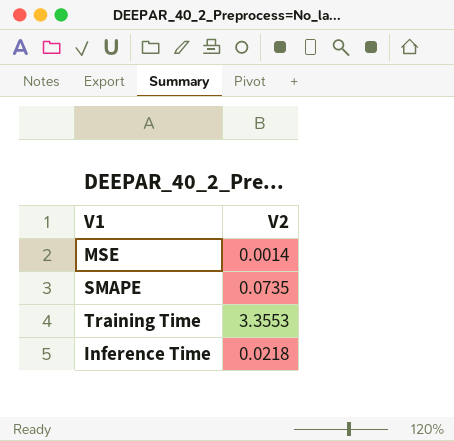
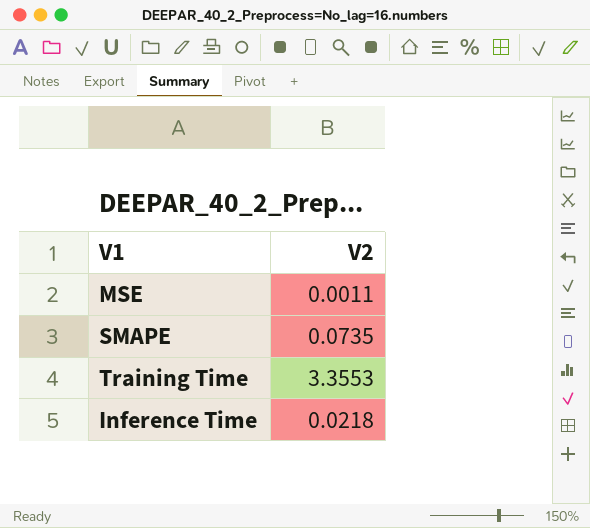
MSE | V2: 0.0014 -> 0.0011

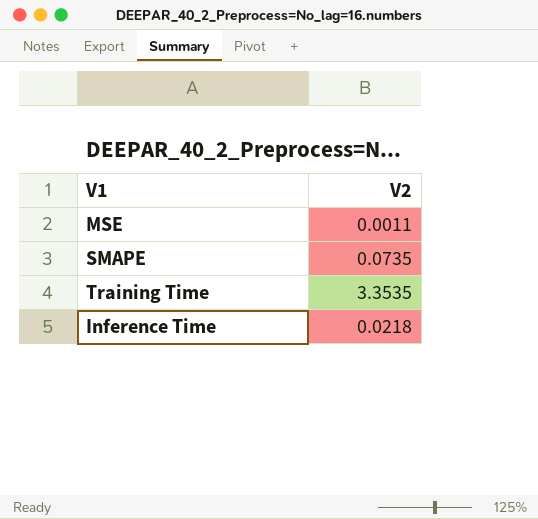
Training Time | V2: 3.3553 -> 3.3535

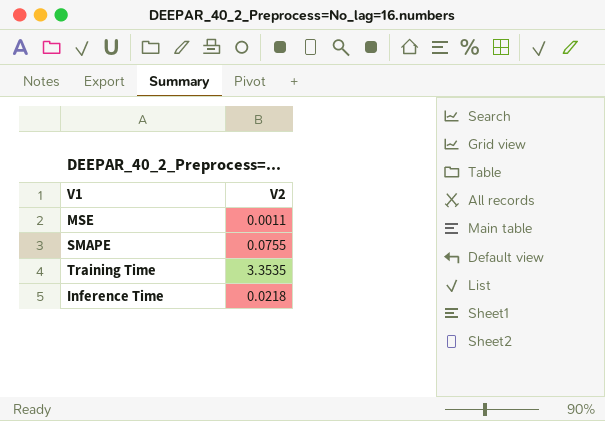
SMAPE | V2: 0.0735 -> 0.0755

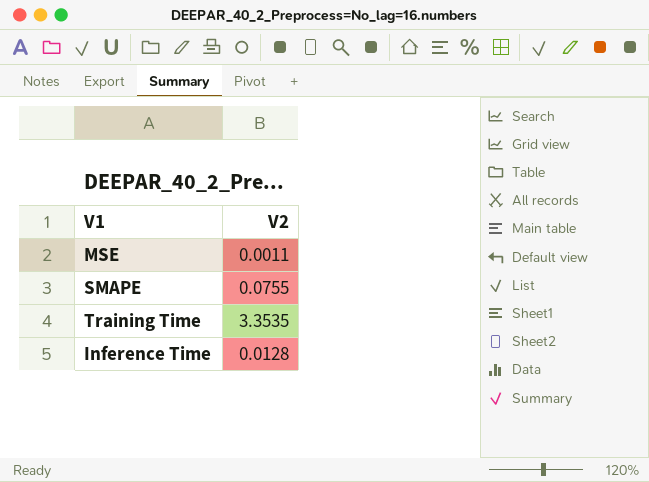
Inference Time | V2: 0.0218 -> 0.0128

